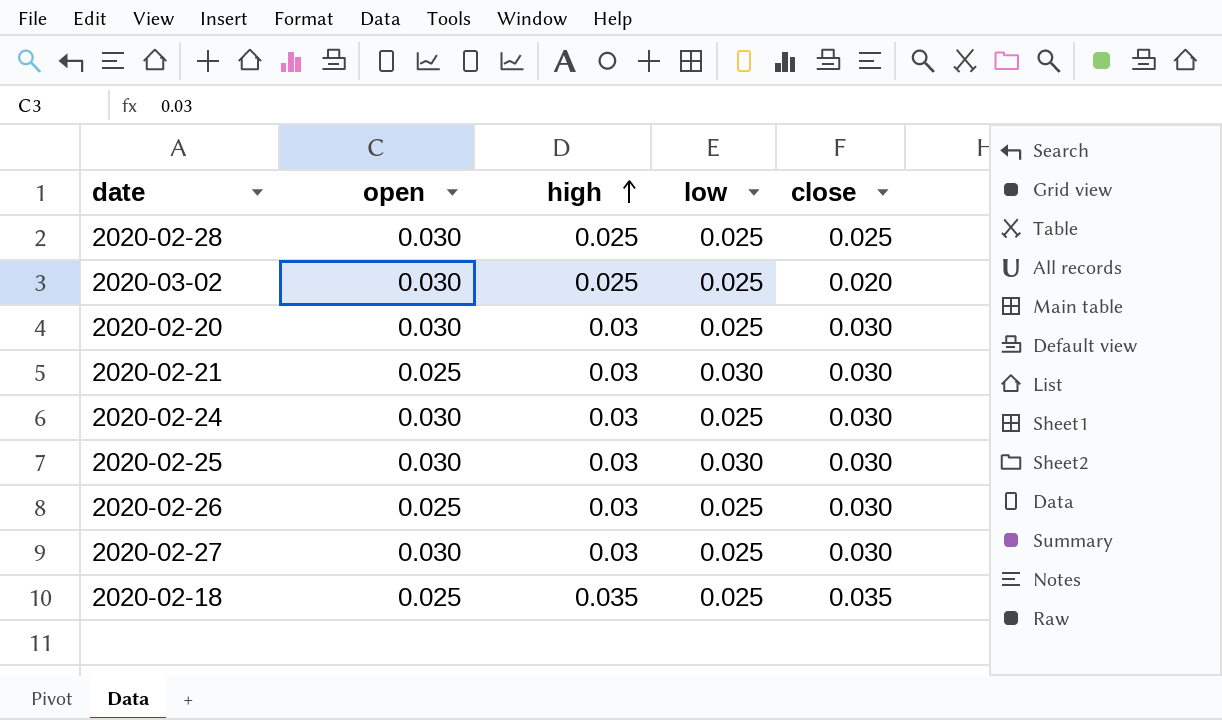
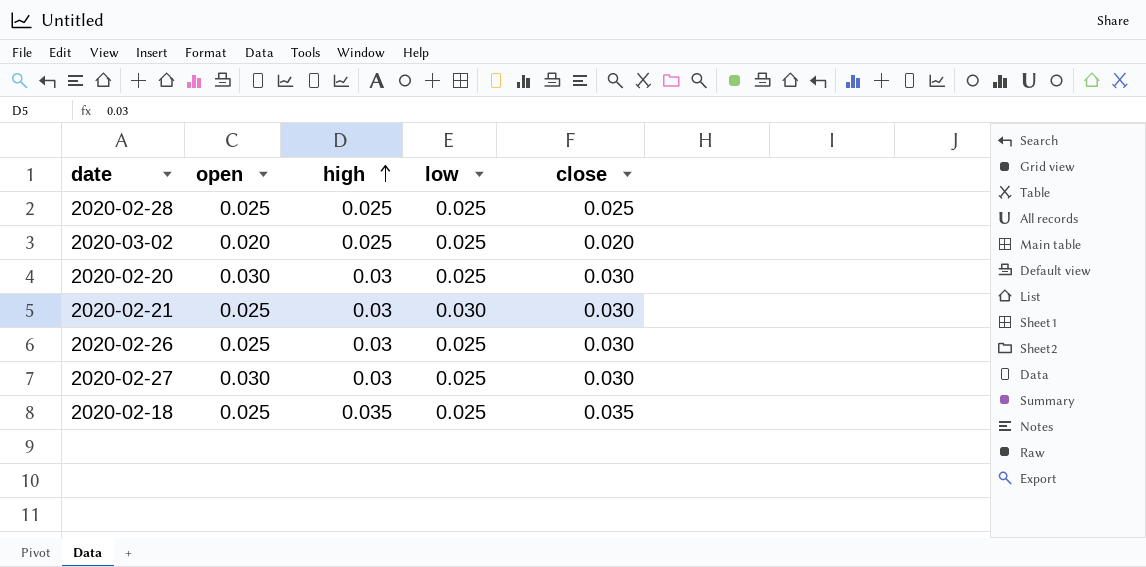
row 2020-02-24: 0.030 | 0.03 | 0.025 | 0.030 -> none
row 2020-02-25: 0.030 | 0.03 | 0.030 | 0.030 -> none
2020-02-28 | open: 0.030 -> 0.025
2020-03-02 | open: 0.030 -> 0.020

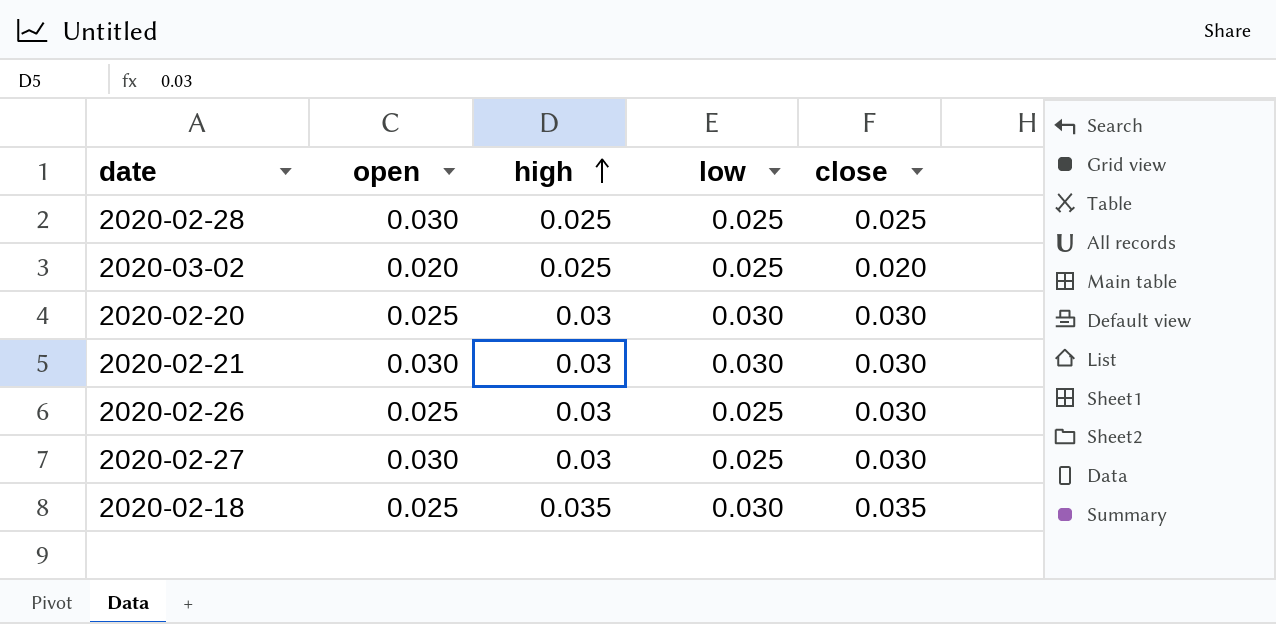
2020-02-28 | open: 0.025 -> 0.030
2020-02-20 | open: 0.030 -> 0.025
2020-02-20 | low: 0.025 -> 0.030
2020-02-21 | open: 0.025 -> 0.030
2020-02-18 | low: 0.025 -> 0.030

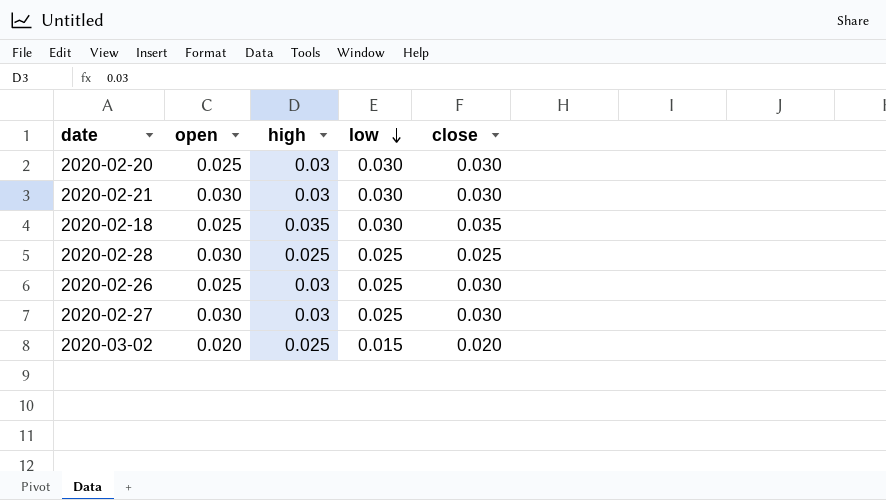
row order: high ascending -> low descending
2020-03-02 | low: 0.025 -> 0.015

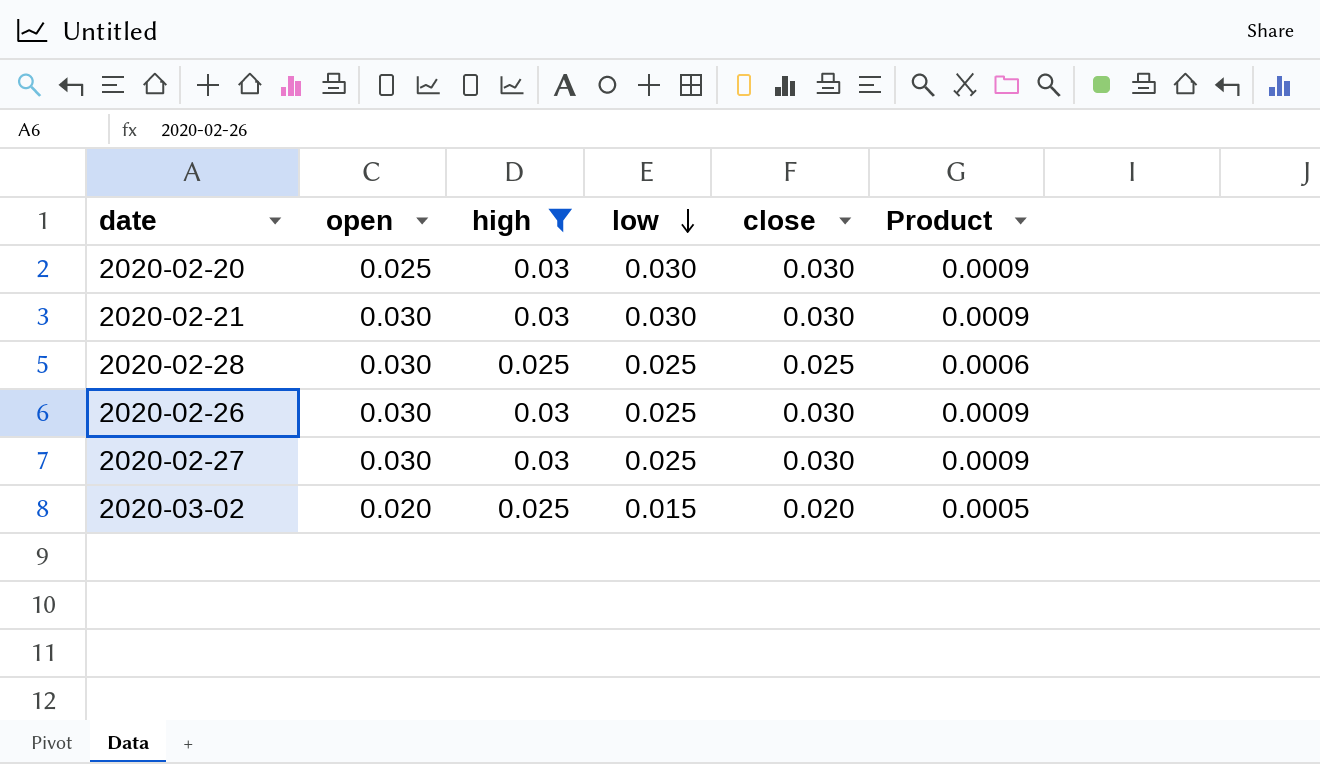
filter: none -> high != 0.035
column Product | formula: none -> [high] * [close]
2020-02-26 | open: 0.025 -> 0.030

